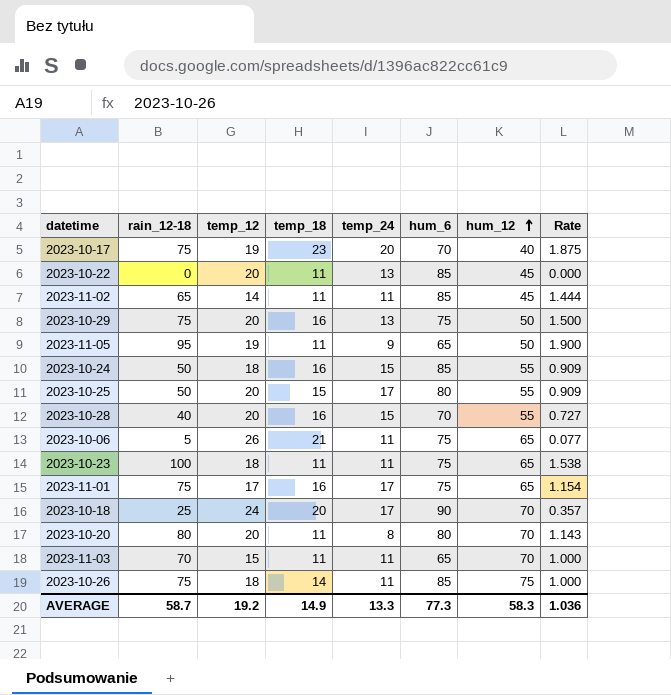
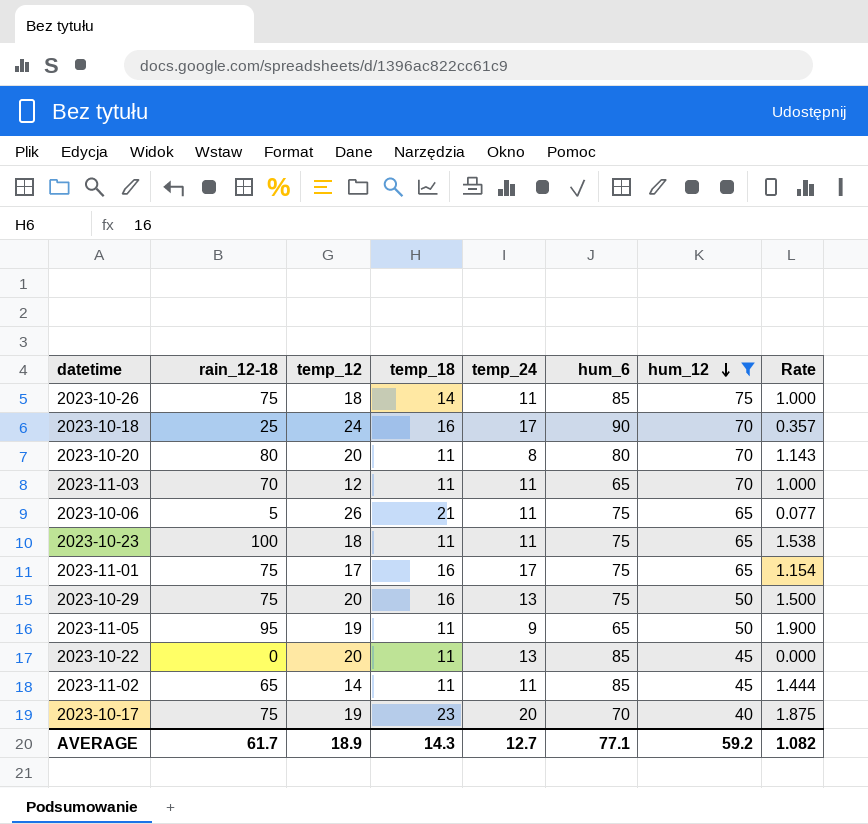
filter: none -> hum_12 != 55
row order: hum_12 ascending -> hum_12 descending
2023-10-18 | temp_18: 20 -> 16
2023-11-03 | temp_12: 15 -> 12
AVERAGE | rain_12-18: 58.7 -> 61.7
AVERAGE | temp_12: 19.2 -> 18.9
AVERAGE | temp_18: 14.9 -> 14.3
AVERAGE | temp_24: 13.3 -> 12.7
AVERAGE | hum_6: 77.3 -> 77.1
AVERAGE | hum_12: 58.3 -> 59.2
AVERAGE | Rate: 1.036 -> 1.082

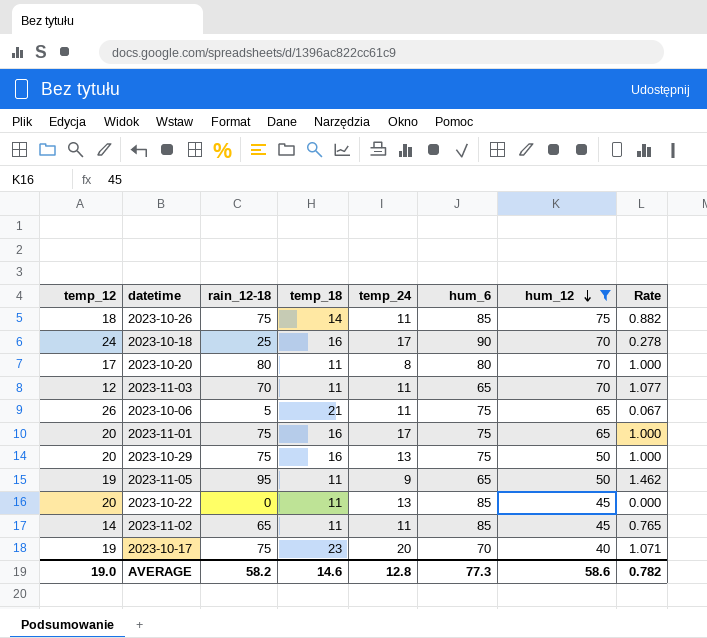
column temp_12 | position: 3 -> 1
column Rate | formula: [rain_12-18] / [hum_12] -> [rain_12-18] / [hum_6]
row 2023-10-23: 100 | 18 | 11 | 11 | 75 | 65 | 1.538 -> none
2023-10-20 | temp_12: 20 -> 17
2023-11-01 | temp_12: 17 -> 20
AVERAGE | temp_12: 18.9 -> 19.0
AVERAGE | rain_12-18: 61.7 -> 58.2
AVERAGE | temp_18: 14.3 -> 14.6
AVERAGE | temp_24: 12.7 -> 12.8
AVERAGE | hum_6: 77.1 -> 77.3
AVERAGE | hum_12: 59.2 -> 58.6
AVERAGE | Rate: 1.082 -> 0.782

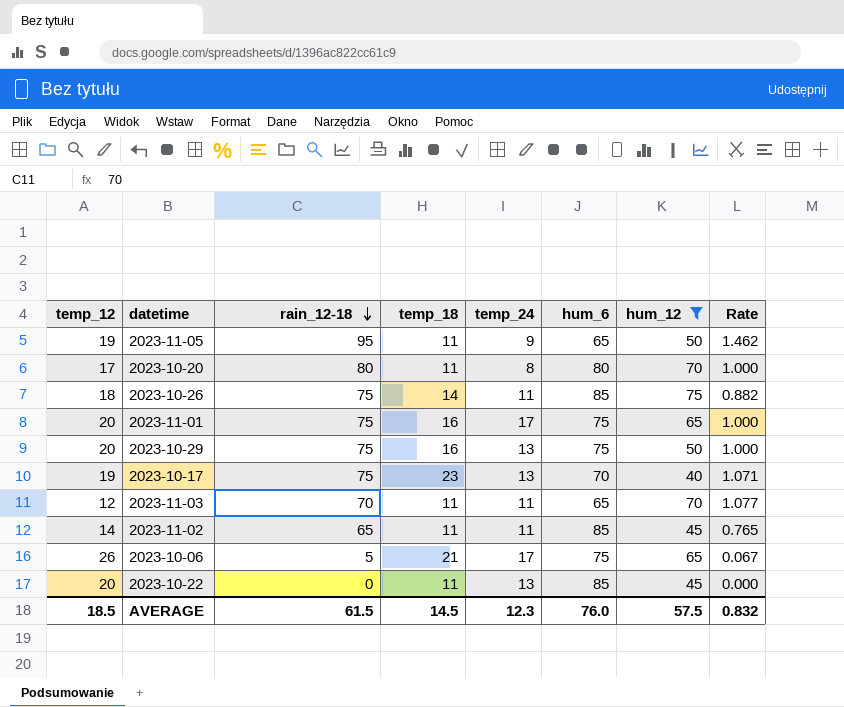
row order: hum_12 descending -> rain_12-18 descending
row 2023-10-18: 24 | 25 | 16 | 17 | 90 | 70 | 0.278 -> none
2023-10-17 | temp_24: 20 -> 13
2023-10-06 | temp_24: 11 -> 17
AVERAGE | temp_12: 19.0 -> 18.5
AVERAGE | rain_12-18: 58.2 -> 61.5
AVERAGE | temp_18: 14.6 -> 14.5
AVERAGE | temp_24: 12.8 -> 12.3
AVERAGE | hum_6: 77.3 -> 76.0
AVERAGE | hum_12: 58.6 -> 57.5
AVERAGE | Rate: 0.782 -> 0.832

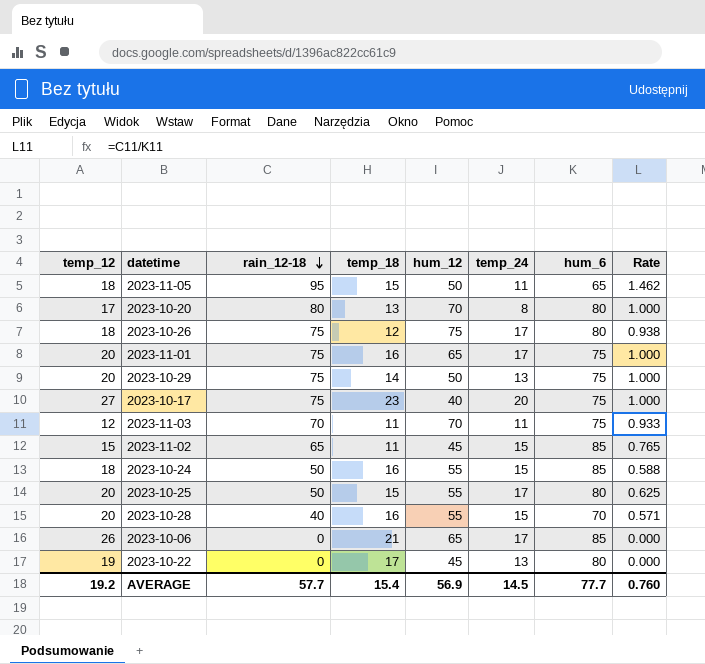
filter: hum_12 != 55 -> none
column hum_12 | position: 7 -> 5
2023-11-05 | temp_12: 19 -> 18
2023-11-05 | temp_18: 11 -> 15
2023-11-05 | temp_24: 9 -> 11
2023-10-20 | temp_18: 11 -> 13
2023-10-26 | temp_18: 14 -> 12
2023-10-26 | temp_24: 11 -> 17
2023-10-26 | hum_6: 85 -> 80
2023-10-26 | Rate: 0.882 -> 0.938
2023-10-29 | temp_18: 16 -> 14
2023-10-17 | temp_12: 19 -> 27
2023-10-17 | temp_24: 13 -> 20
2023-10-17 | hum_6: 70 -> 75
2023-10-17 | Rate: 1.071 -> 1.000
2023-11-03 | hum_6: 65 -> 75
2023-11-03 | Rate: 1.077 -> 0.933
2023-11-02 | temp_12: 14 -> 15
2023-11-02 | temp_24: 11 -> 15
2023-10-06 | rain_12-18: 5 -> 0
2023-10-06 | hum_6: 75 -> 85
2023-10-06 | Rate: 0.067 -> 0.000
2023-10-22 | temp_12: 20 -> 19
2023-10-22 | temp_18: 11 -> 17
2023-10-22 | hum_6: 85 -> 80
AVERAGE | temp_12: 18.5 -> 19.2
AVERAGE | rain_12-18: 61.5 -> 57.7
AVERAGE | temp_18: 14.5 -> 15.4
AVERAGE | hum_12: 57.5 -> 56.9
AVERAGE | temp_24: 12.3 -> 14.5
AVERAGE | hum_6: 76.0 -> 77.7
AVERAGE | Rate: 0.832 -> 0.760

